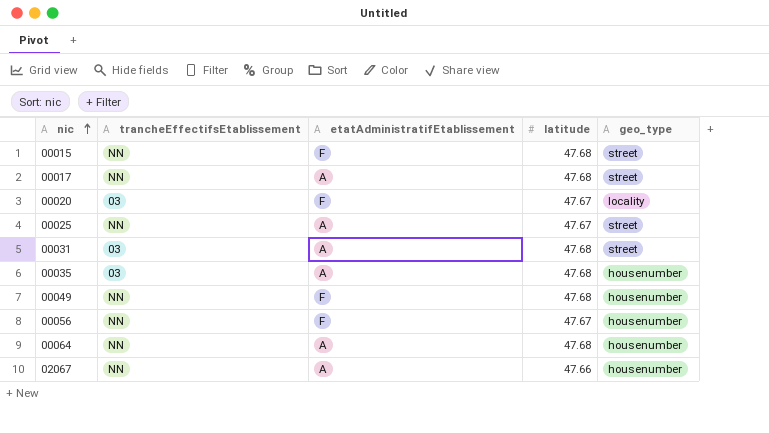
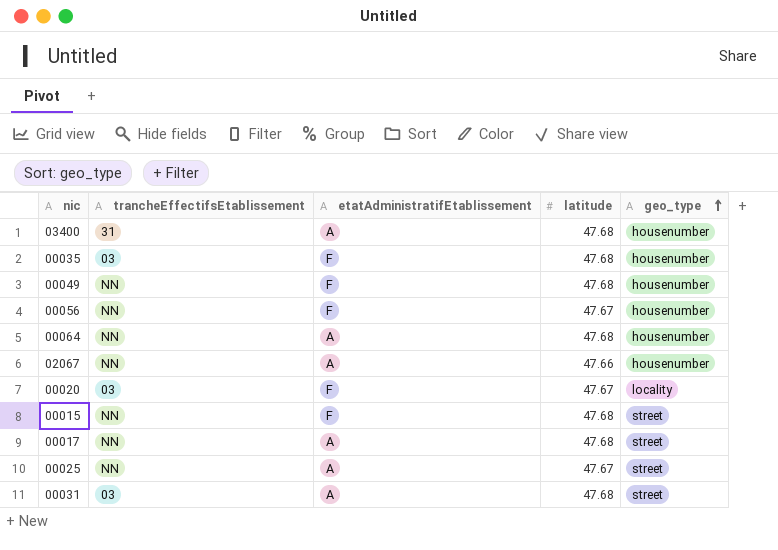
row order: nic ascending -> geo_type ascending
row 03400: none -> 31 | A | 47.68 | housenumber
00035 | etatAdministratifEtablissement: A -> F

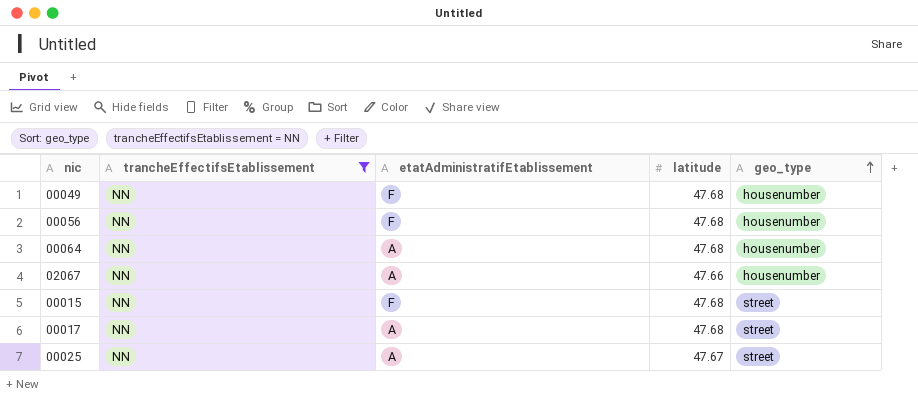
filter: none -> trancheEffectifsEtablissement = NN
00056 | latitude: 47.67 -> 47.68

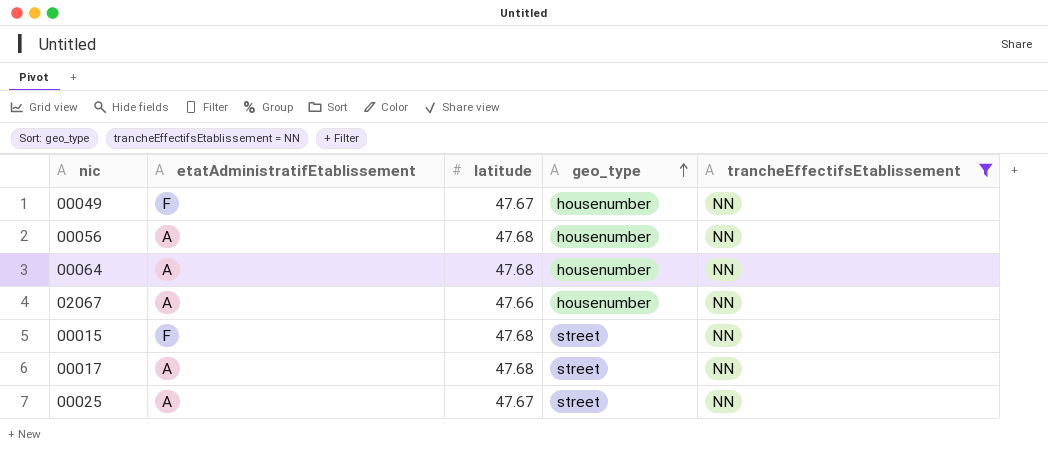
column trancheEffectifsEtablissement | position: 2 -> 5
00049 | latitude: 47.68 -> 47.67
00056 | etatAdministratifEtablissement: F -> A

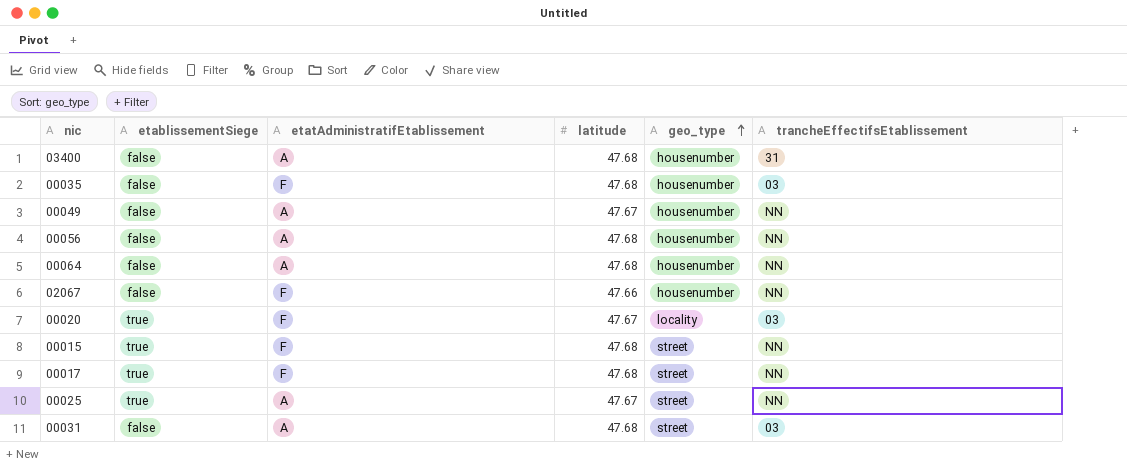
filter: trancheEffectifsEtablissement = NN -> none
column etablissementSiege | position: none -> 2
00049 | etatAdministratifEtablissement: F -> A
02067 | etatAdministratifEtablissement: A -> F
00017 | etatAdministratifEtablissement: A -> F

